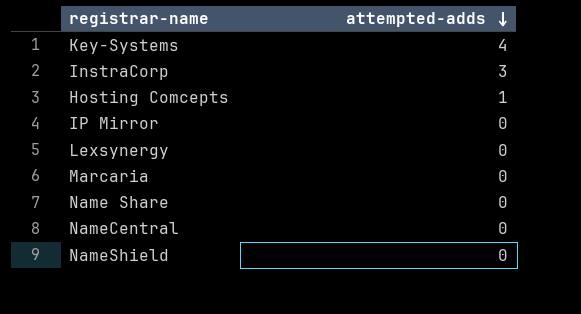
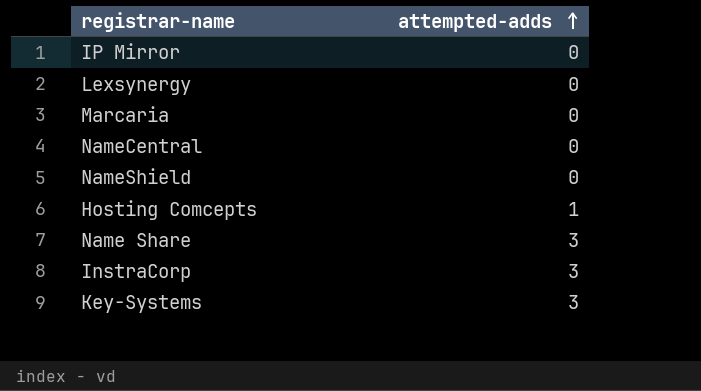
row order: attempted-adds descending -> attempted-adds ascending
Name Share | attempted-adds: 0 -> 3
Key-Systems | attempted-adds: 4 -> 3

